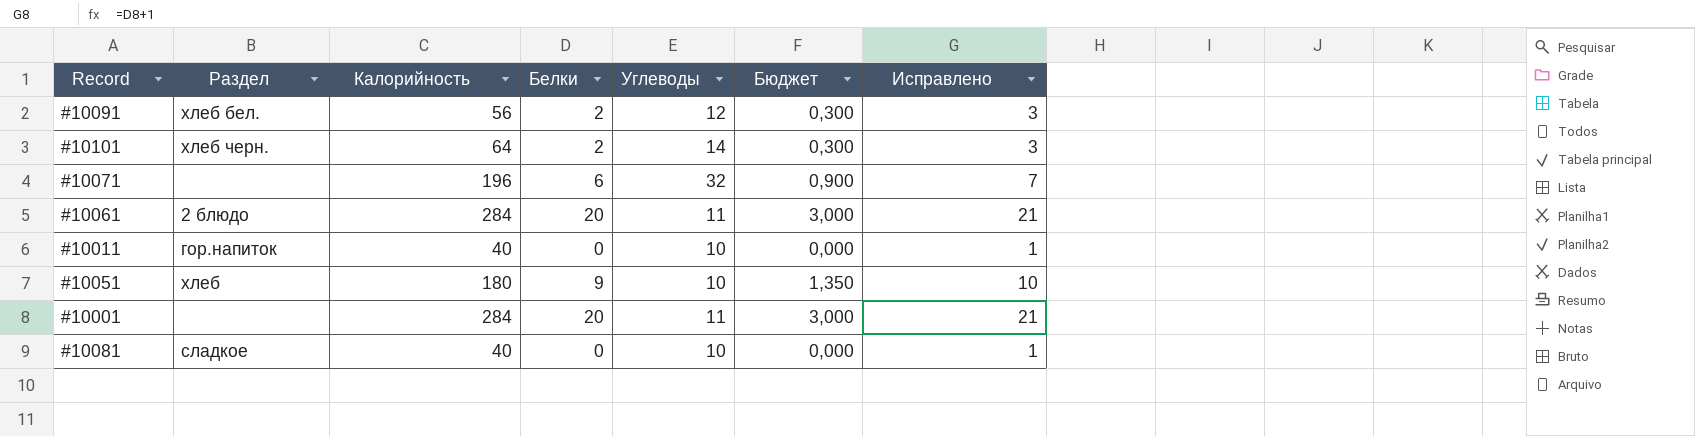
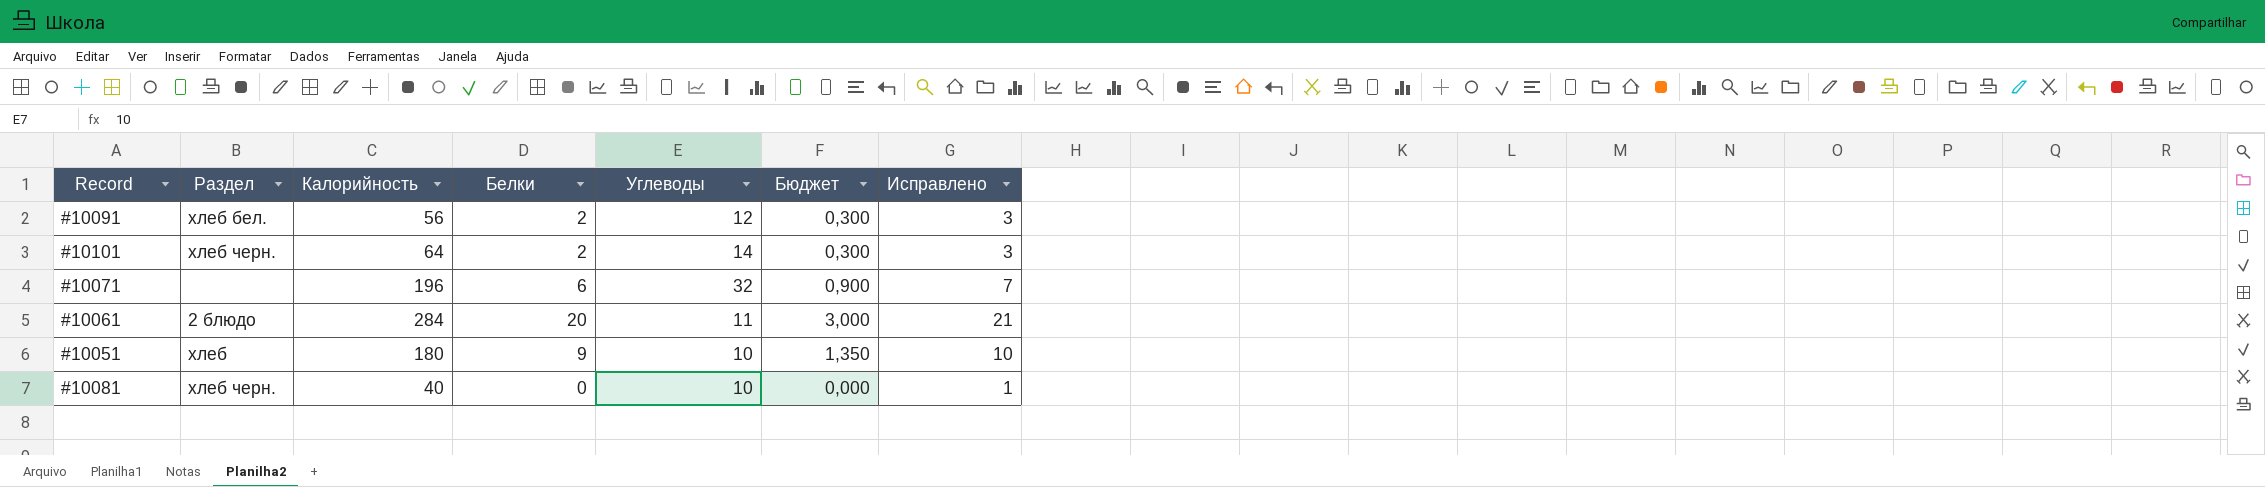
row #10011: гор.напиток | 40 | 0 | 10 | 0,000 | 1 -> none
row #10001: none | 284 | 20 | 11 | 3,000 | 21 -> none
#10081 | Раздел: сладкое -> хлеб черн.

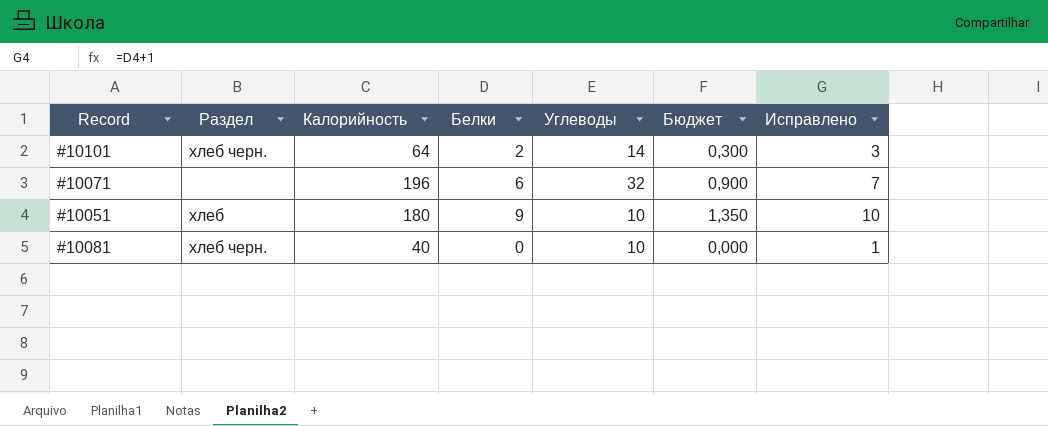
row #10091: хлеб бел. | 56 | 2 | 12 | 0,300 | 3 -> none
row #10061: 2 блюдо | 284 | 20 | 11 | 3,000 | 21 -> none

